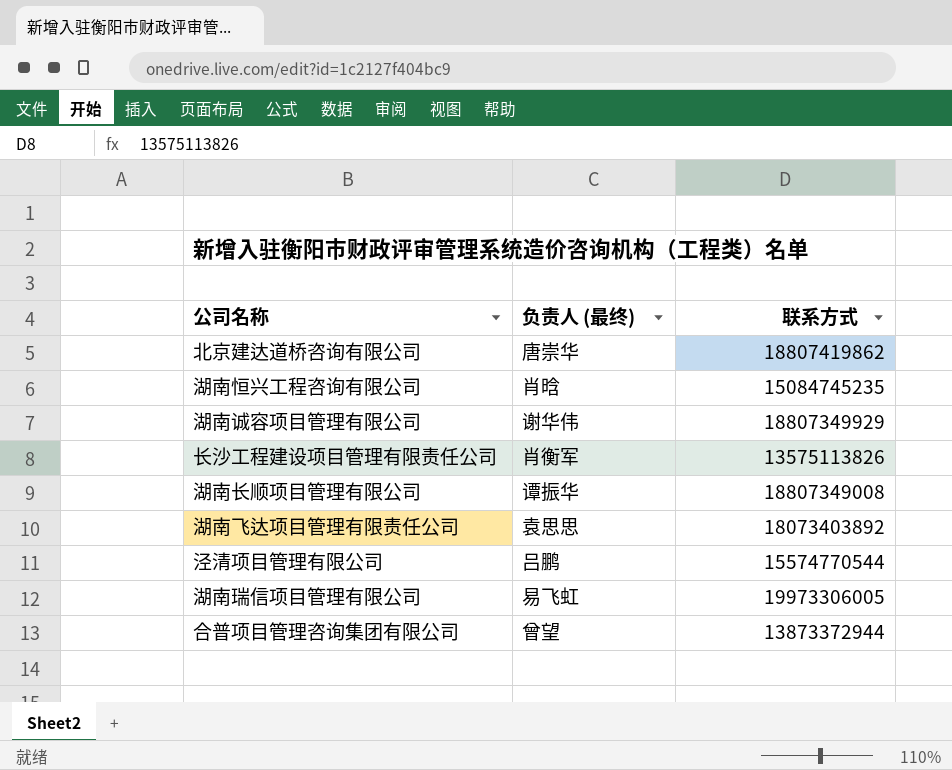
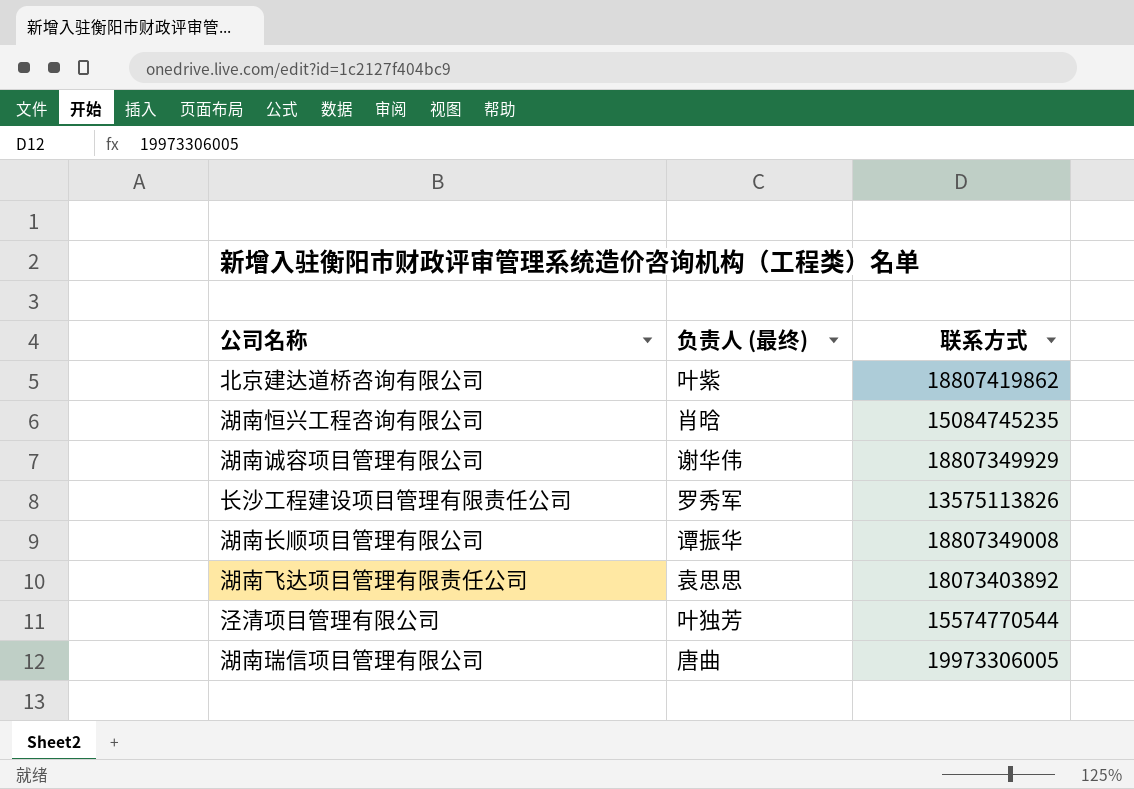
row 合普项目管理咨询集团有限公司: 曾望 | 13873372944 -> none
北京建达道桥咨询有限公司 | 负责人 (最终): 唐崇华 -> 叶紫
长沙工程建设项目管理有限责任公司 | 负责人 (最终): 肖衡军 -> 罗秀军
泾清项目管理有限公司 | 负责人 (最终): 吕鹏 -> 叶独芳
湖南瑞信项目管理有限公司 | 负责人 (最终): 易飞虹 -> 唐曲

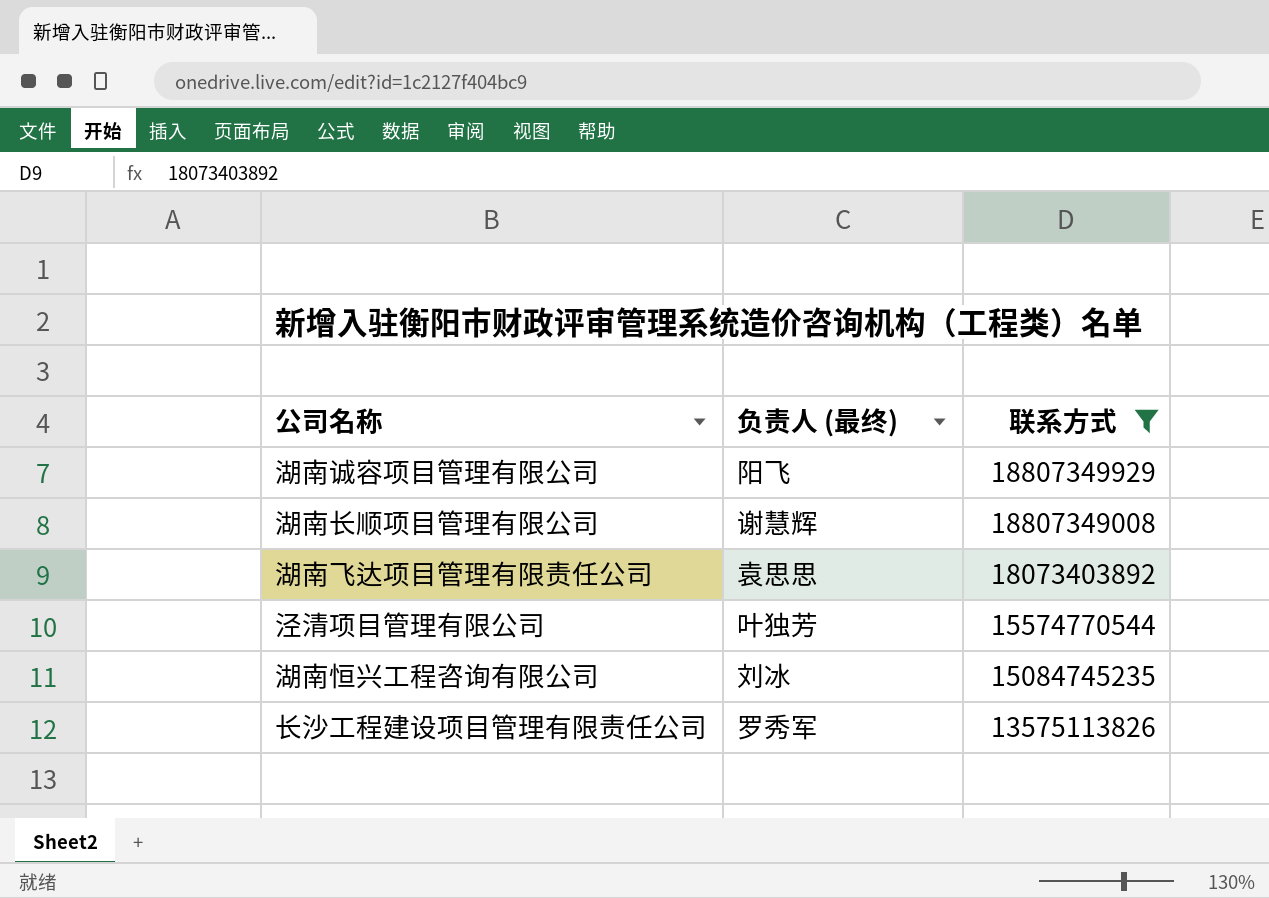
filter: none -> 联系方式 <= 18807349929
row order: none -> 联系方式 descending
湖南诚容项目管理有限公司 | 负责人 (最终): 谢华伟 -> 阳飞
湖南长顺项目管理有限公司 | 负责人 (最终): 谭振华 -> 谢慧辉
湖南恒兴工程咨询有限公司 | 负责人 (最终): 肖晗 -> 刘冰

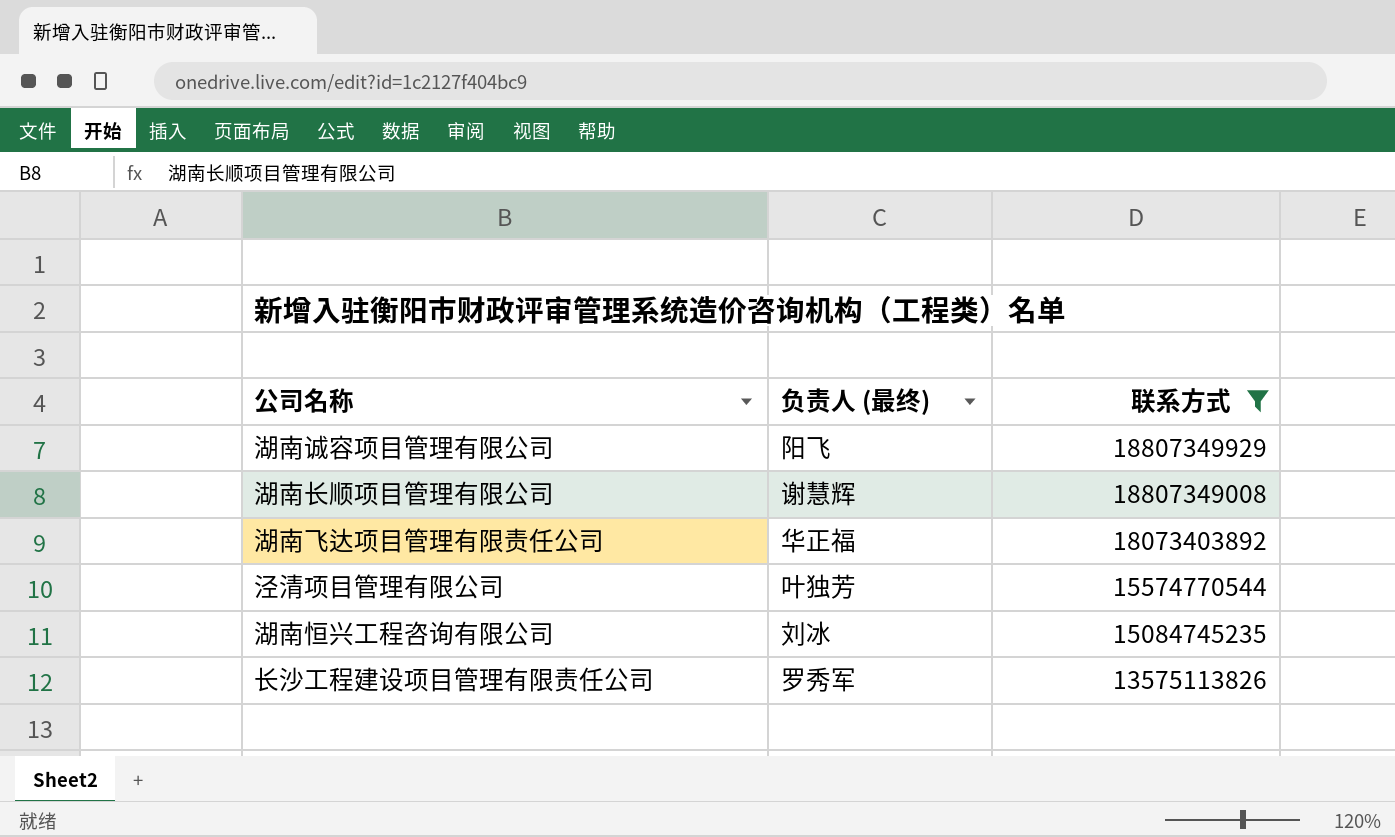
湖南飞达项目管理有限责任公司 | 负责人 (最终): 袁思思 -> 华正福

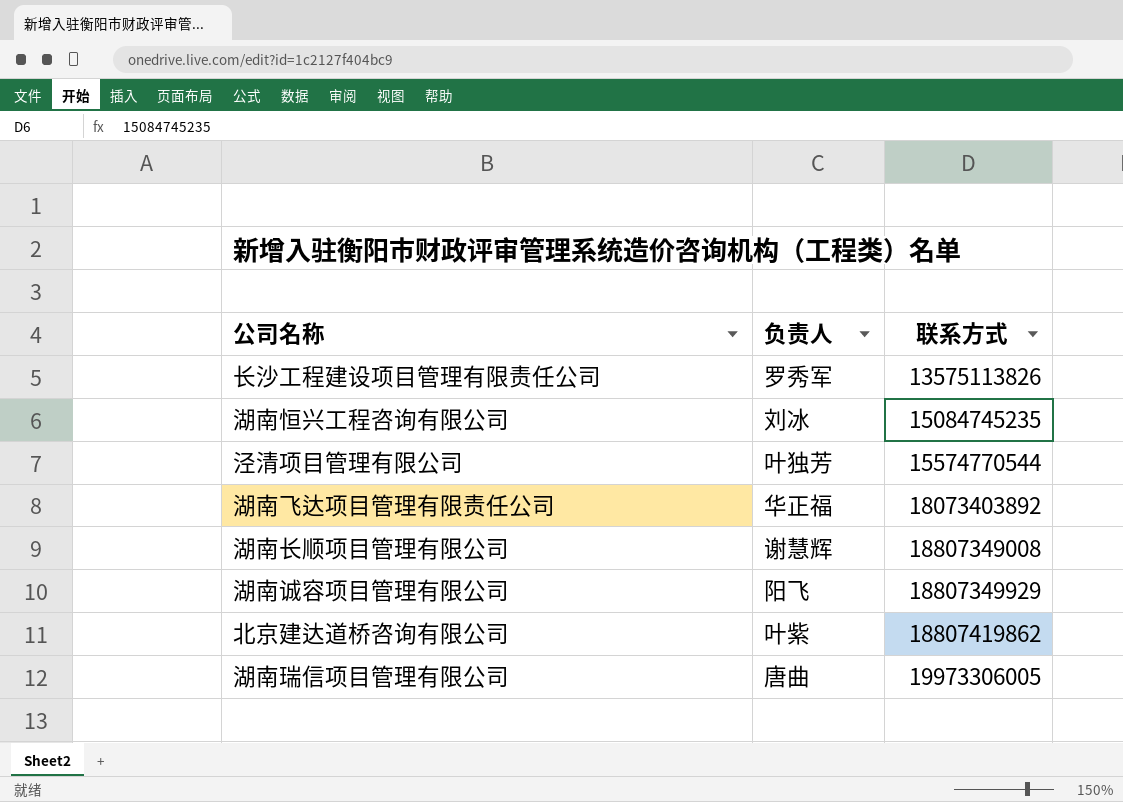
filter: 联系方式 <= 18807349929 -> none
row order: 联系方式 descending -> 联系方式 ascending
column name: 负责人 (最终) -> 负责人

